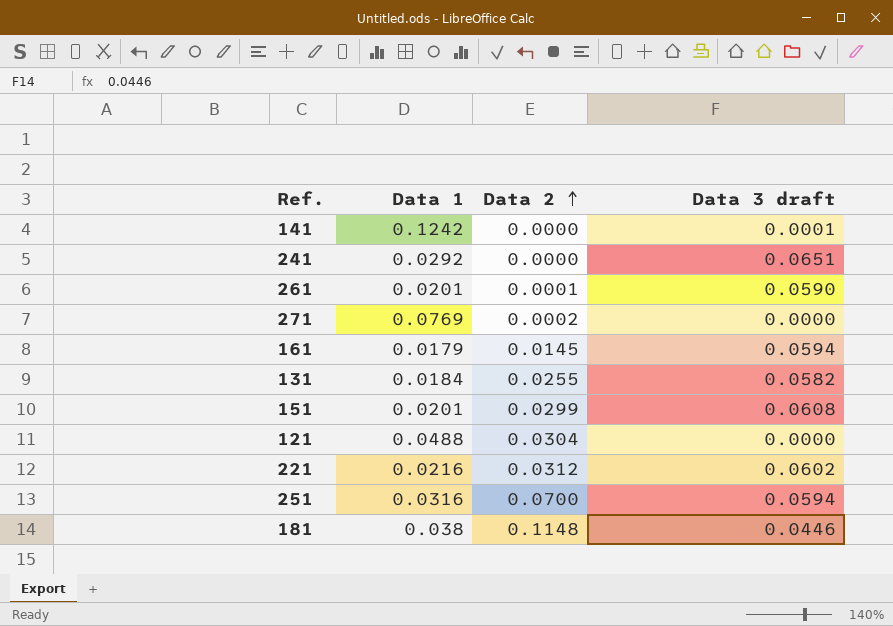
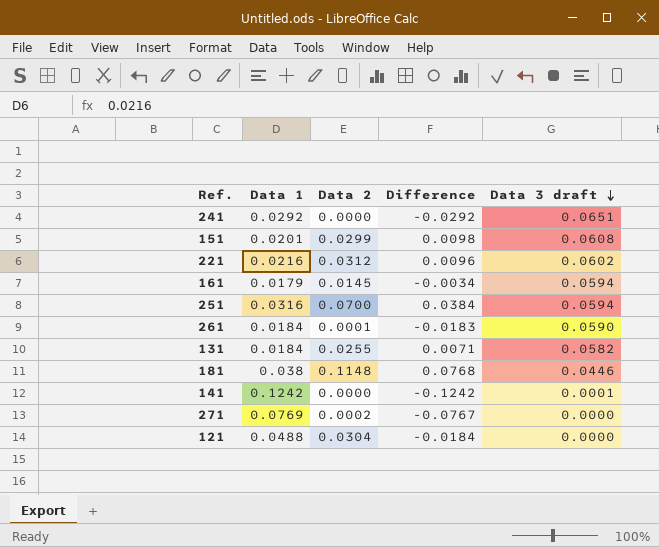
row order: Data 2 ascending -> Data 3 draft descending
column Difference | formula: none -> [Data 2] - [Data 1]
261 | Data 1: 0.0201 -> 0.0184

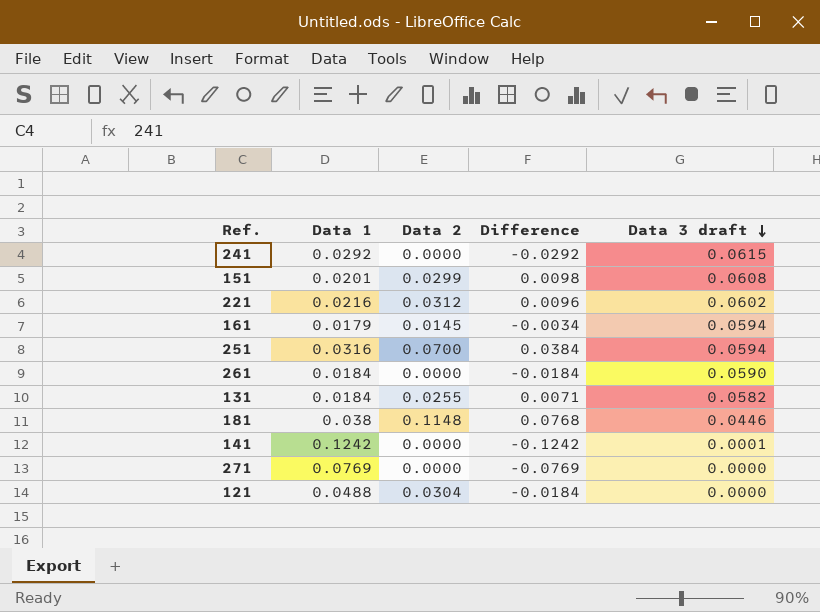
241 | Data 3 draft: 0.0651 -> 0.0615
261 | Data 2: 0.0001 -> 0.0000
261 | Difference: -0.0183 -> -0.0184
271 | Data 2: 0.0002 -> 0.0000
271 | Difference: -0.0767 -> -0.0769

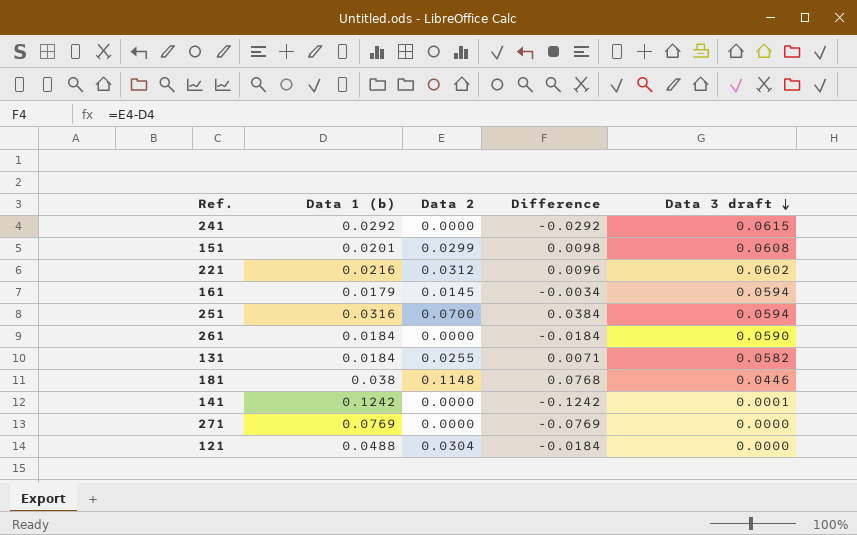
column name: Data 1 -> Data 1 (b)

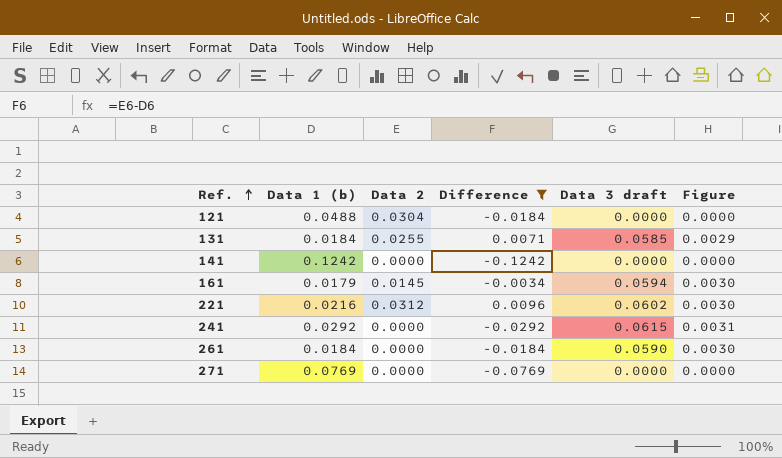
filter: none -> Difference <= 0.0096
row order: Data 3 draft descending -> Ref. ascending
column Figure | formula: none -> [Data 3 draft] * 0.05
131 | Data 3 draft: 0.0582 -> 0.0585
141 | Data 3 draft: 0.0001 -> 0.0000

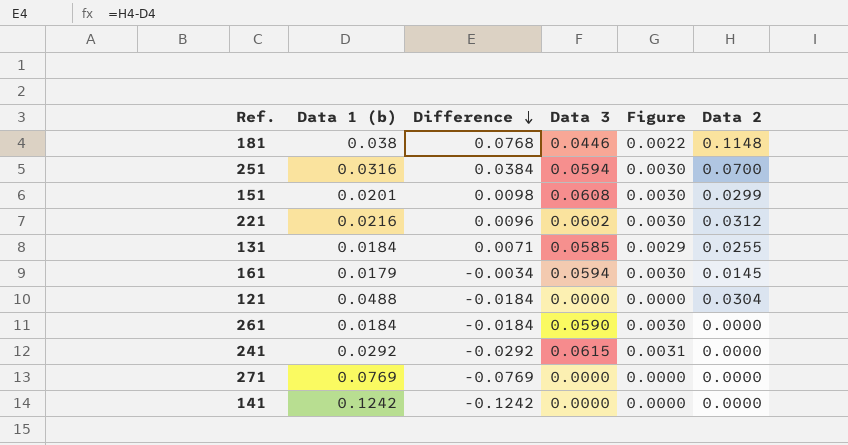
filter: Difference <= 0.0096 -> none
row order: Ref. ascending -> Difference descending
column name: Data 3 draft -> Data 3
column Data 2 | position: 3 -> 6

